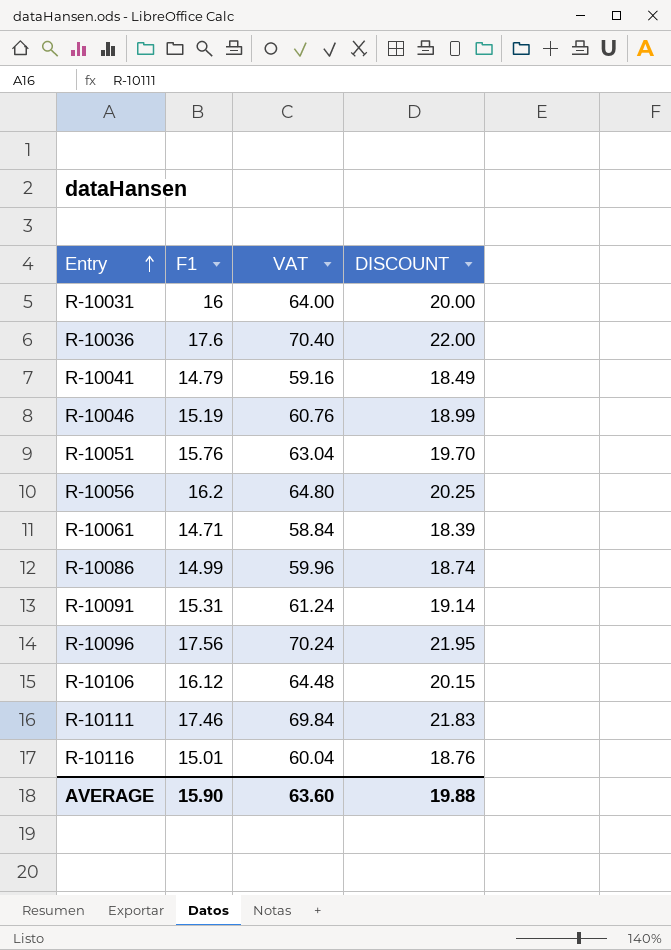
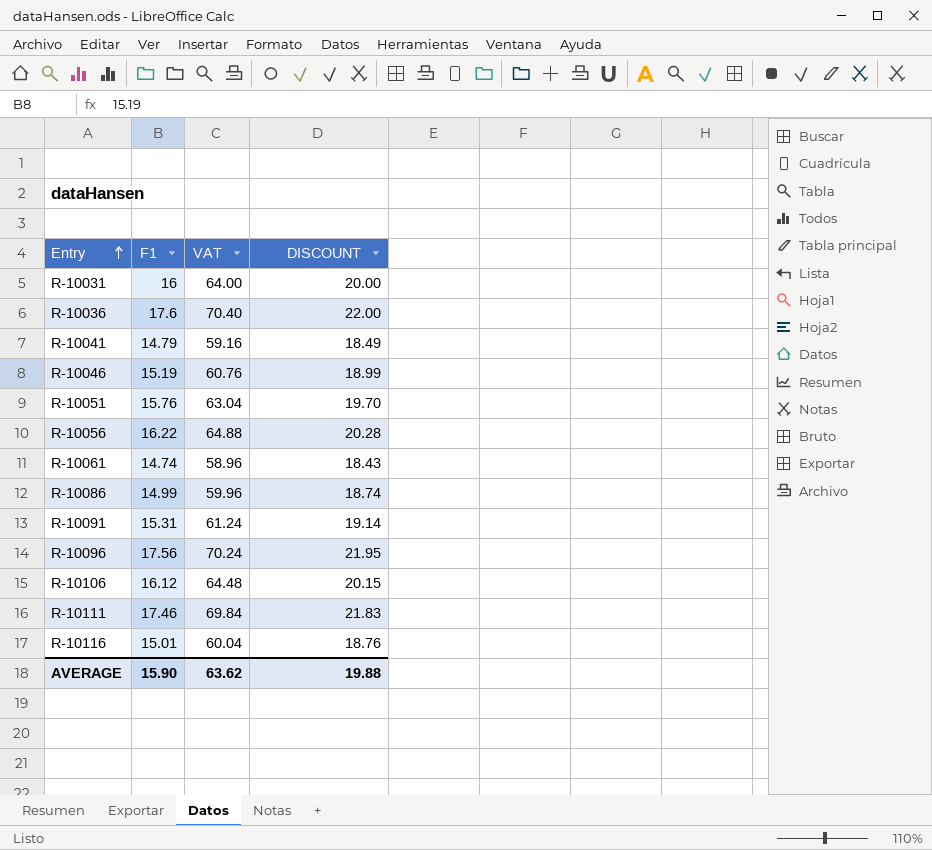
R-10056 | F1: 16.2 -> 16.22
R-10056 | VAT: 64.80 -> 64.88
R-10056 | DISCOUNT: 20.25 -> 20.28
R-10061 | F1: 14.71 -> 14.74
R-10061 | VAT: 58.84 -> 58.96
R-10061 | DISCOUNT: 18.39 -> 18.43
AVERAGE | VAT: 63.60 -> 63.62

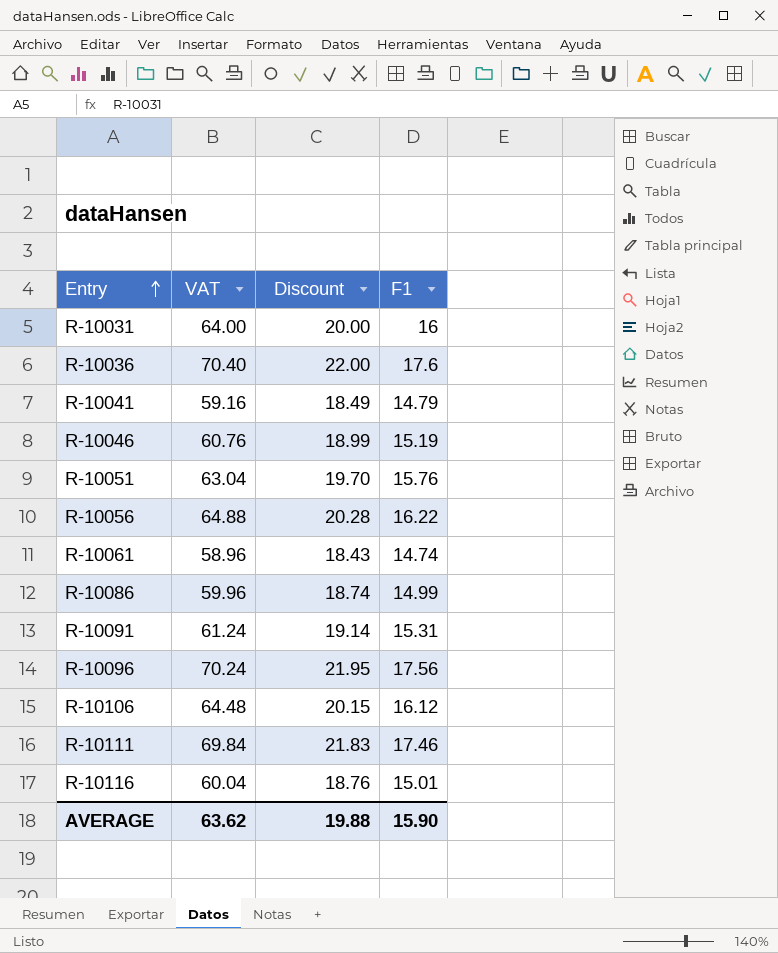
column name: DISCOUNT -> Discount
column F1 | position: 2 -> 4

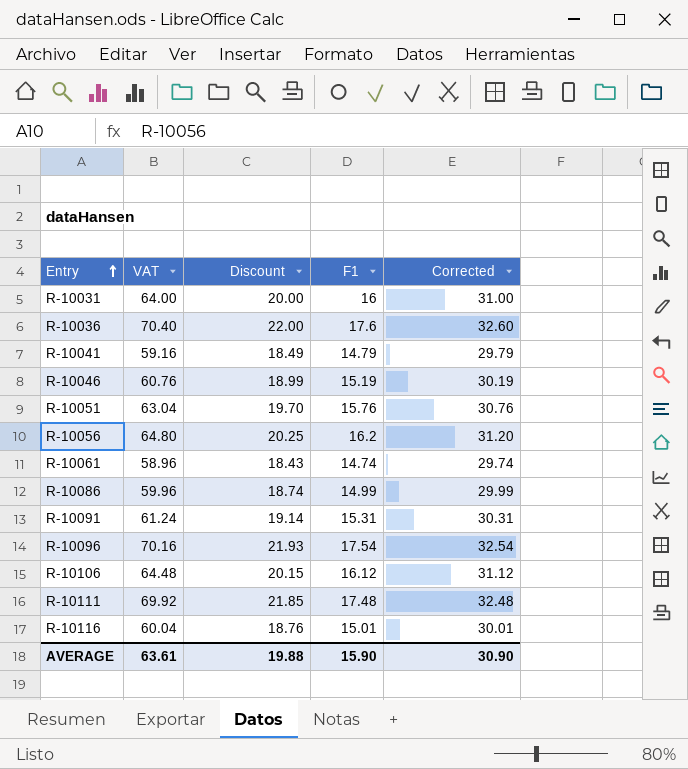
column Corrected | formula: none -> [F1] + 15
R-10056 | VAT: 64.88 -> 64.80
R-10056 | Discount: 20.28 -> 20.25
R-10056 | F1: 16.22 -> 16.2
R-10096 | VAT: 70.24 -> 70.16
R-10096 | Discount: 21.95 -> 21.93
R-10096 | F1: 17.56 -> 17.54
R-10111 | VAT: 69.84 -> 69.92
R-10111 | Discount: 21.83 -> 21.85
R-10111 | F1: 17.46 -> 17.48
AVERAGE | VAT: 63.62 -> 63.61

